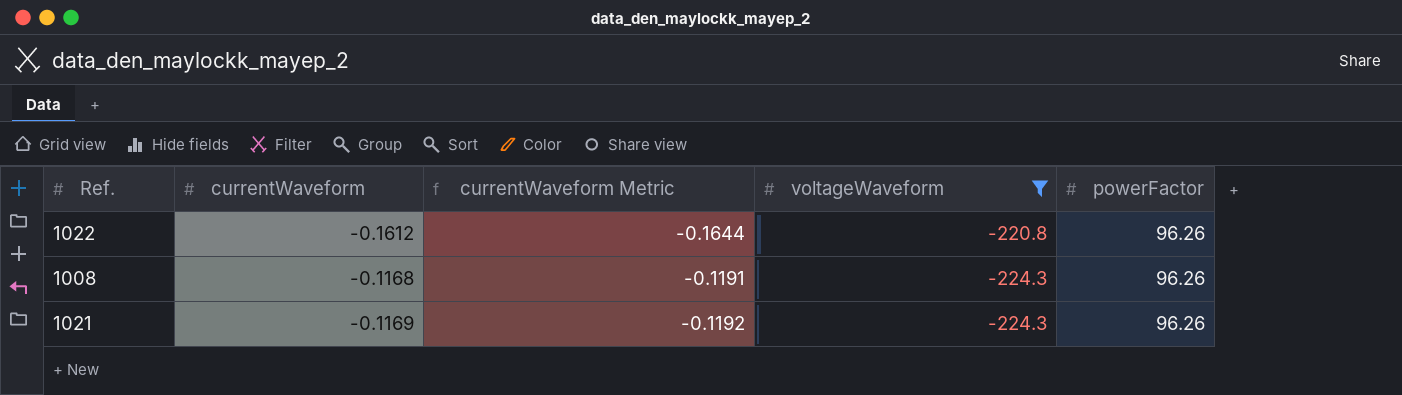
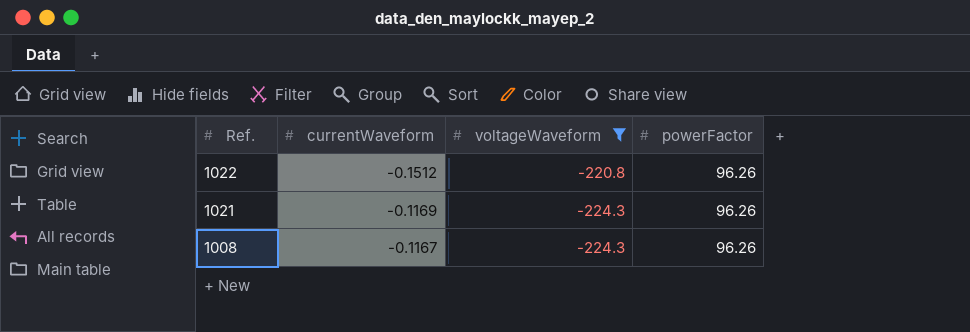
row order: voltageWaveform descending -> Ref. descending
column currentWaveform Metric | formula: [currentWaveform] * 1.02 -> none
1022 | currentWaveform: -0.1612 -> -0.1512
1008 | currentWaveform: -0.1168 -> -0.1167

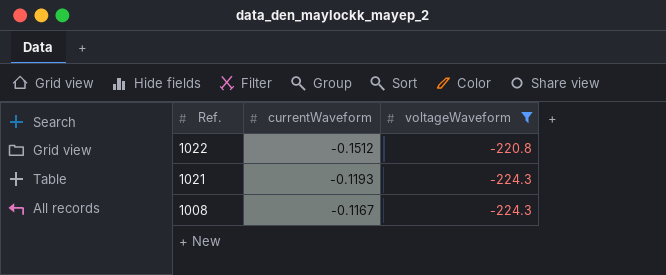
column powerFactor | position: 4 -> none
1021 | currentWaveform: -0.1169 -> -0.1193

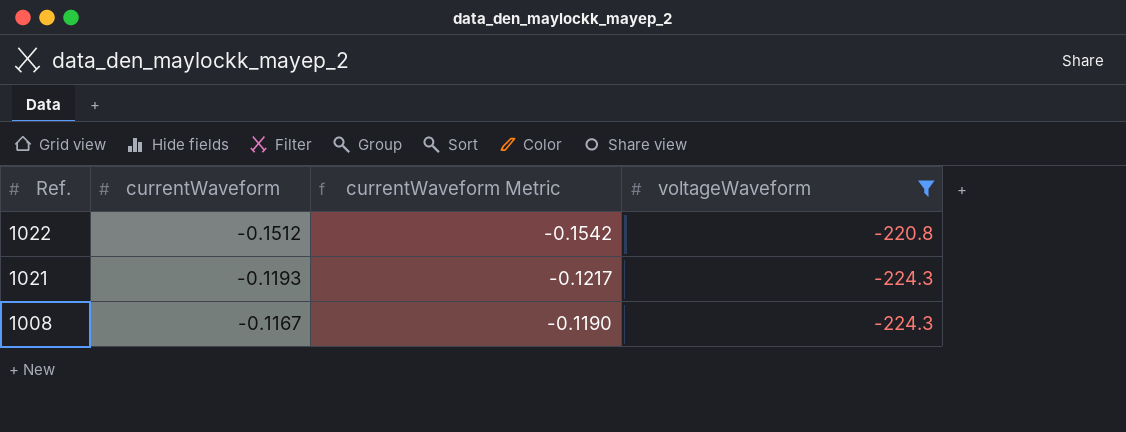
column currentWaveform Metric | formula: none -> [currentWaveform] * 1.02

